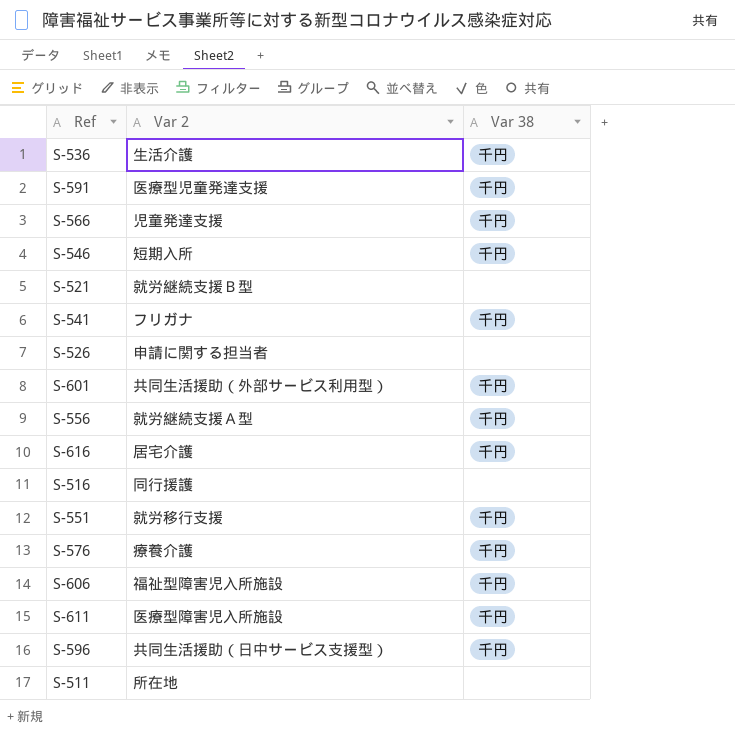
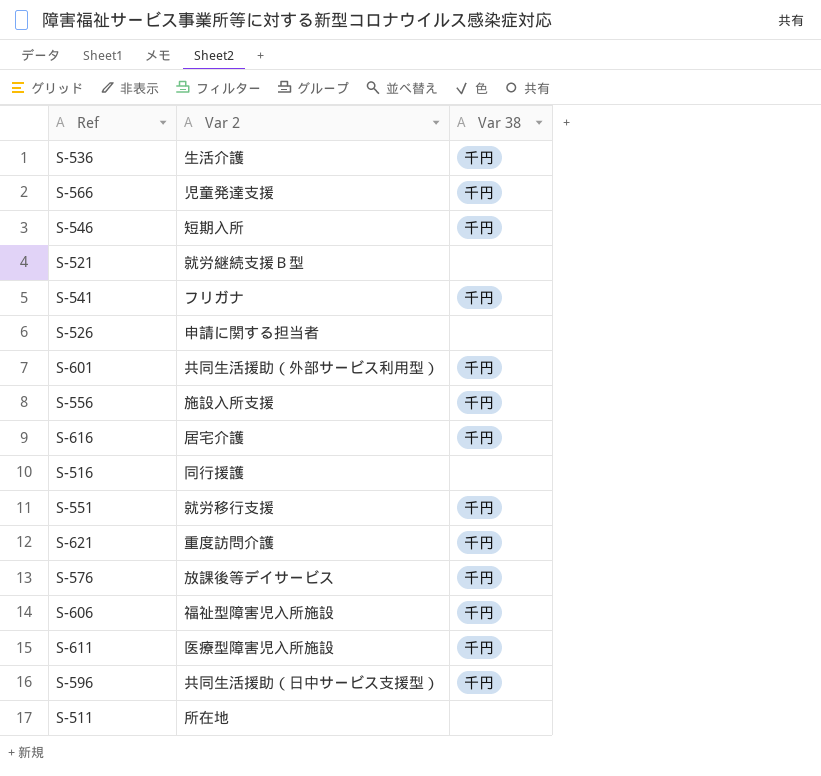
row S-591: 医療型児童発達支援 | 千円 -> none
S-556 | Var 2: 就労継続支援Ａ型 -> 施設入所支援
row S-621: none -> 重度訪問介護 | 千円
S-576 | Var 2: 療養介護 -> 放課後等デイサービス

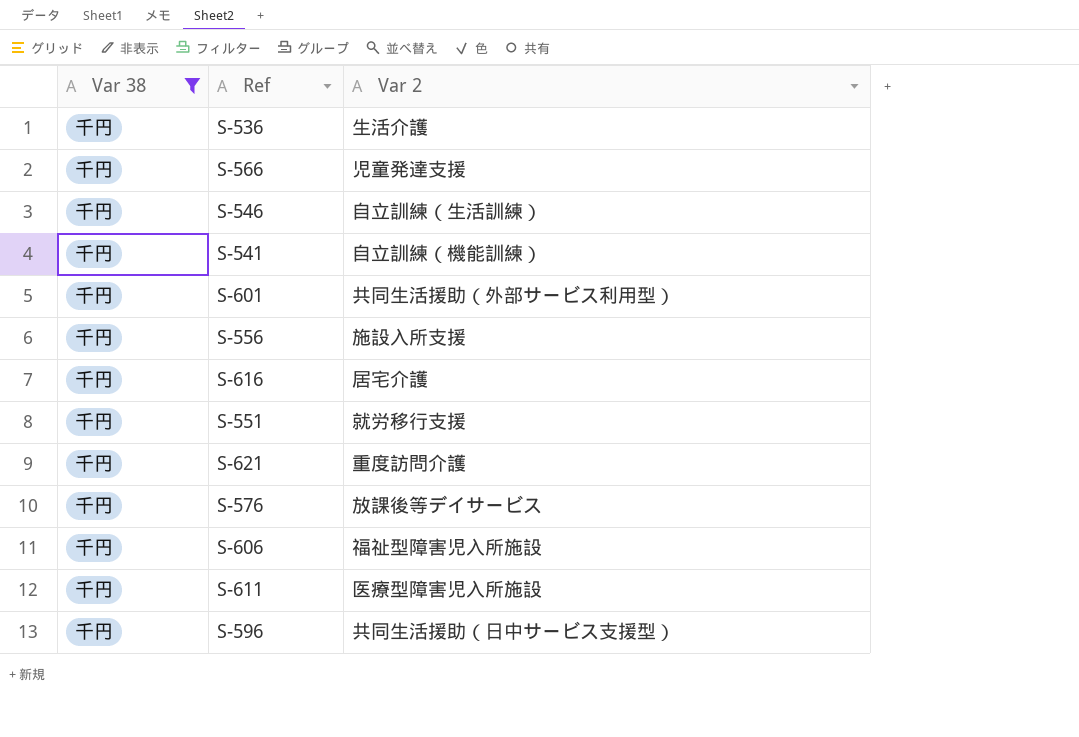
filter: none -> Var 38 = 千円
column Var 38 | position: 3 -> 1
S-546 | Var 2: 短期入所 -> 自立訓練（生活訓練）
S-541 | Var 2: フリガナ -> 自立訓練（機能訓練）

